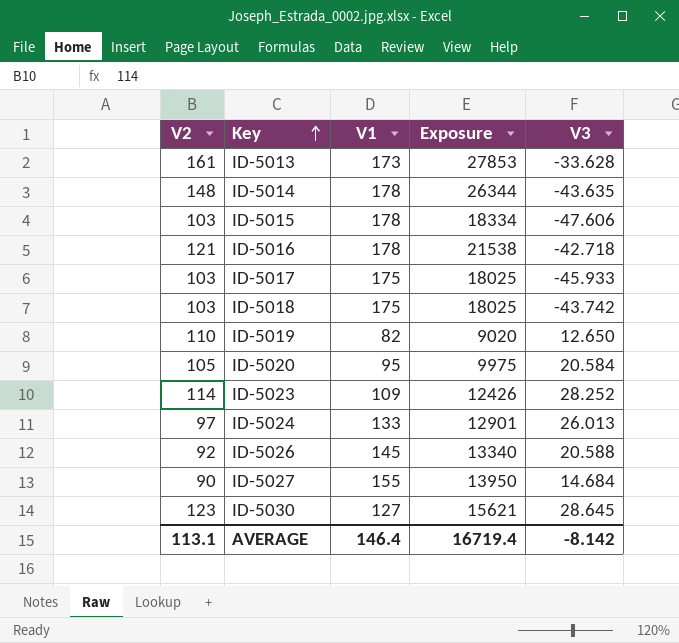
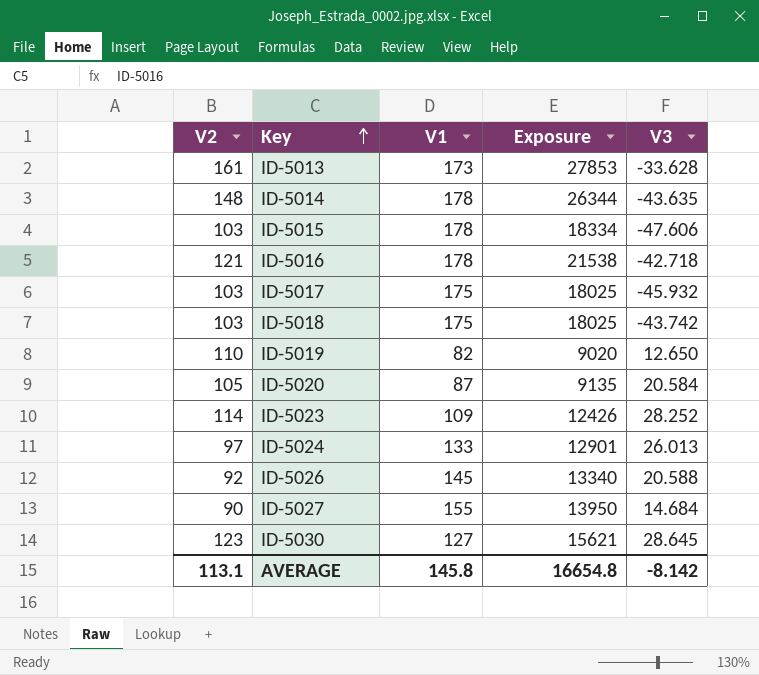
ID-5017 | V3: -45.933 -> -45.932
ID-5020 | V1: 95 -> 87
ID-5020 | Exposure: 9975 -> 9135
AVERAGE | V1: 146.4 -> 145.8
AVERAGE | Exposure: 16719.4 -> 16654.8

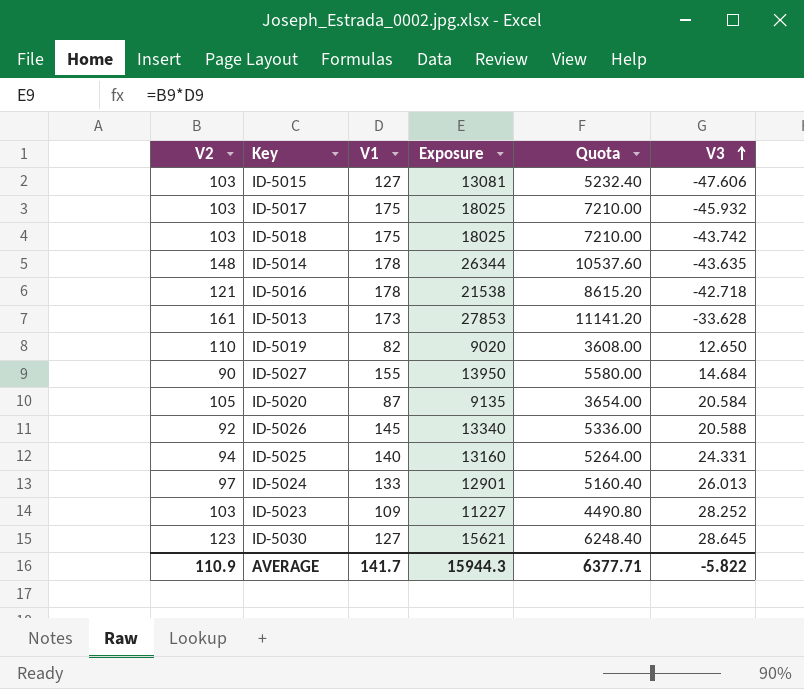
row order: Key ascending -> V3 ascending
column Quota | formula: none -> [Exposure] * 0.4
ID-5015 | V1: 178 -> 127
ID-5015 | Exposure: 18334 -> 13081
row ID-5025: none -> 94 | 140 | 13160 | 5264.00 | 24.331
ID-5023 | V2: 114 -> 103
ID-5023 | Exposure: 12426 -> 11227
AVERAGE | V2: 113.1 -> 110.9
AVERAGE | V1: 145.8 -> 141.7
AVERAGE | Exposure: 16654.8 -> 15944.3
AVERAGE | V3: -8.142 -> -5.822

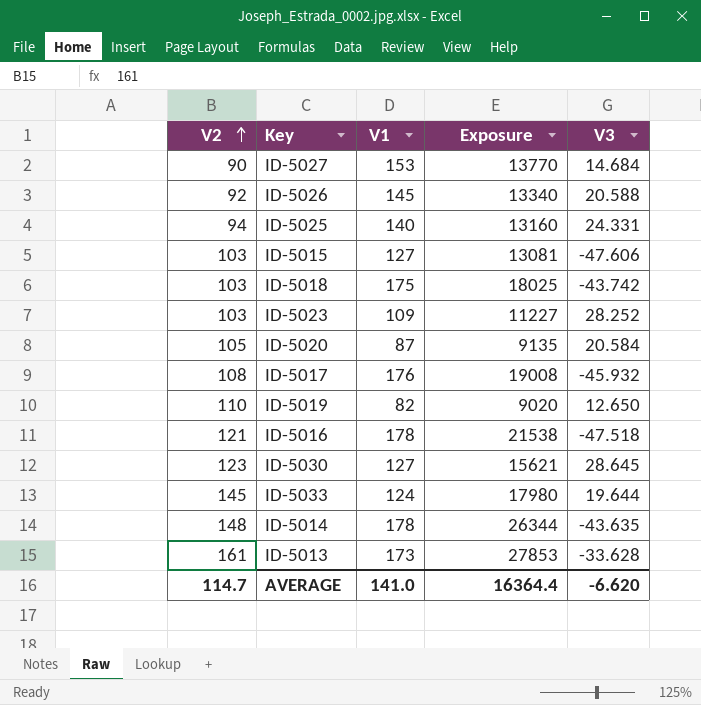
row order: V3 ascending -> V2 ascending
column Quota | formula: [Exposure] * 0.4 -> none
row ID-5024: 97 | 133 | 12901 | 5160.40 | 26.013 -> none
ID-5027 | V1: 155 -> 153
ID-5027 | Exposure: 13950 -> 13770
ID-5017 | V2: 103 -> 108
ID-5017 | V1: 175 -> 176
ID-5017 | Exposure: 18025 -> 19008
ID-5016 | V3: -42.718 -> -47.518
row ID-5033: none -> 145 | 124 | 17980 | 19.644
AVERAGE | V2: 110.9 -> 114.7
AVERAGE | V1: 141.7 -> 141.0
AVERAGE | Exposure: 15944.3 -> 16364.4
AVERAGE | V3: -5.822 -> -6.620

